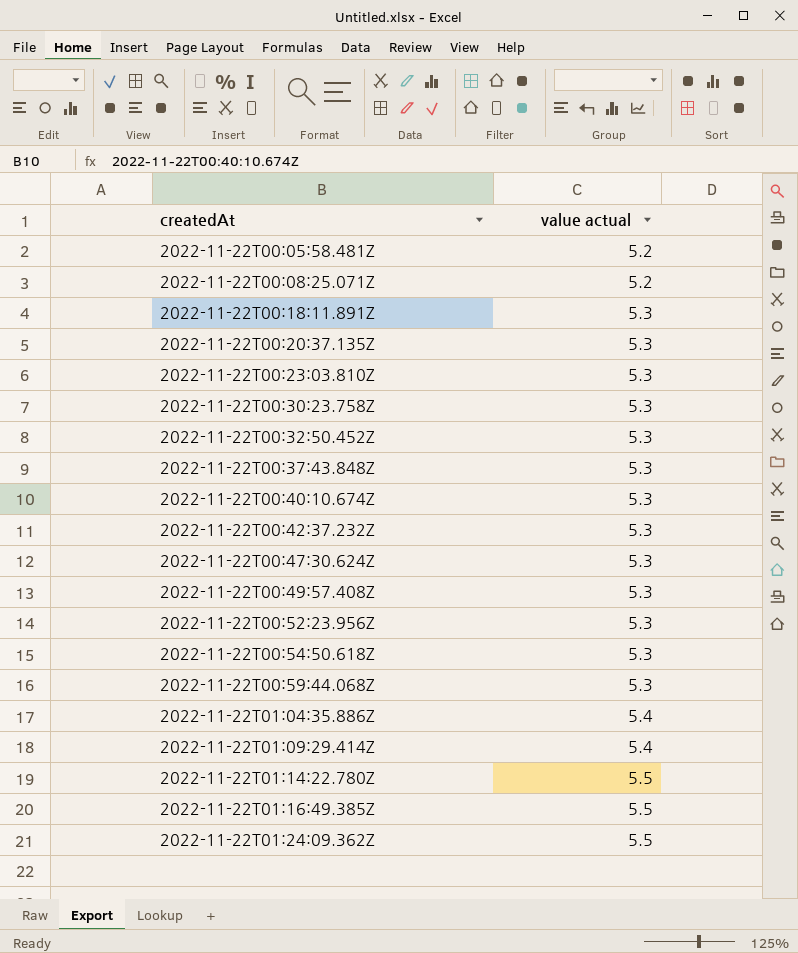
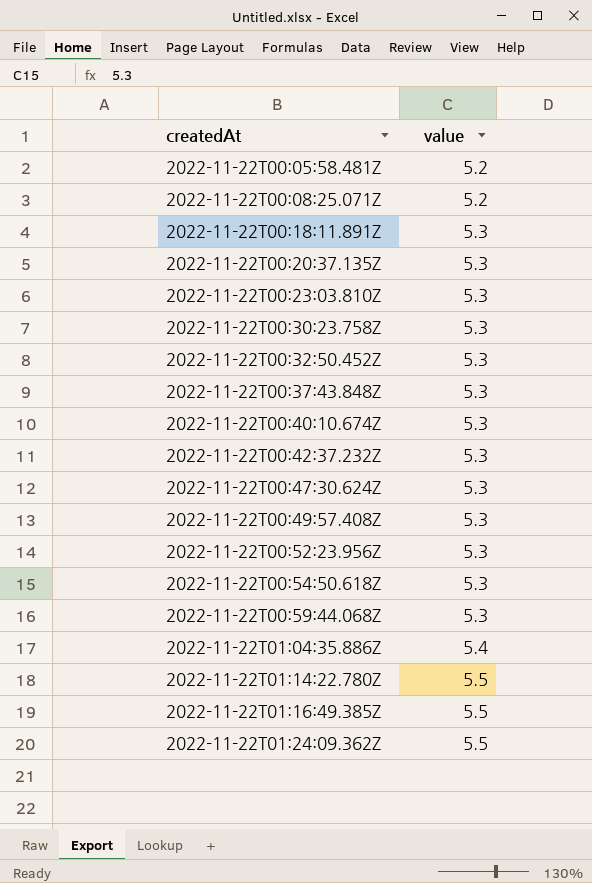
column name: value actual -> value
row 2022-11-22T01:09:29.414Z: 5.4 -> none

